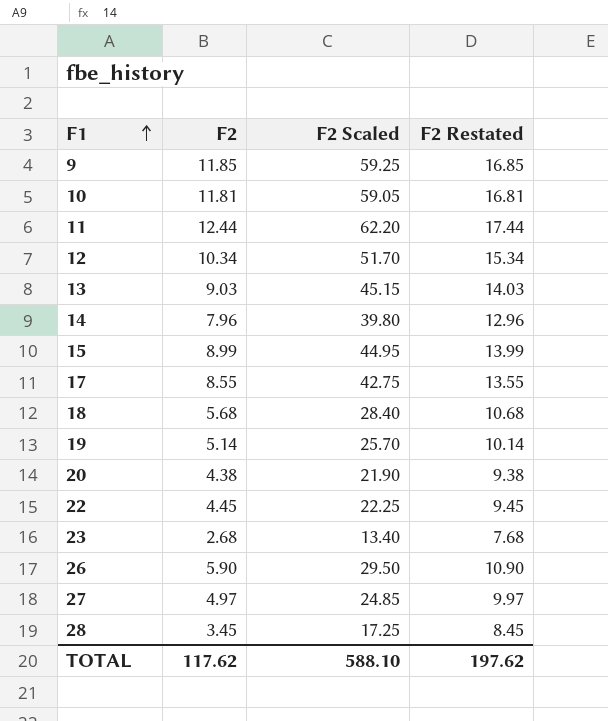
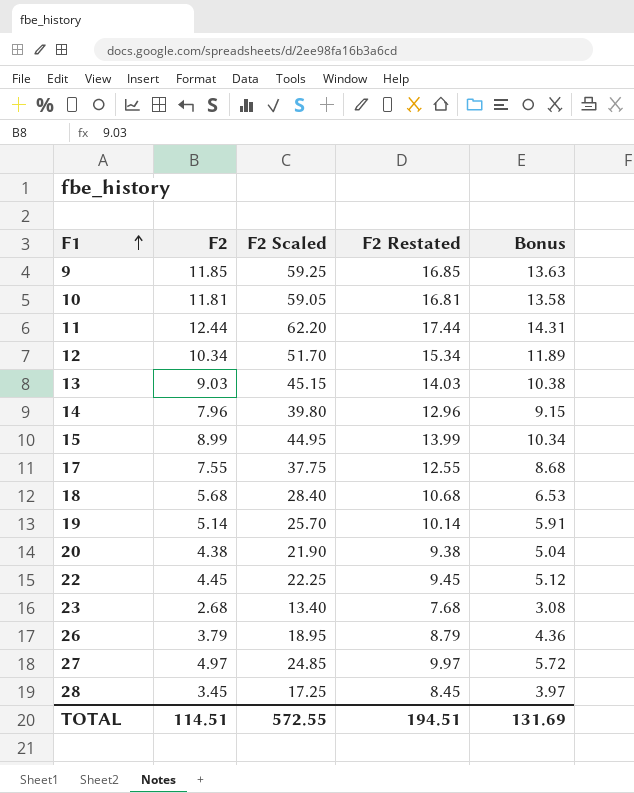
column Bonus | formula: none -> [F2] * 1.15
17 | F2: 8.55 -> 7.55
17 | F2 Scaled: 42.75 -> 37.75
17 | F2 Restated: 13.55 -> 12.55
26 | F2: 5.90 -> 3.79
26 | F2 Scaled: 29.50 -> 18.95
26 | F2 Restated: 10.90 -> 8.79
TOTAL | F2: 117.62 -> 114.51
TOTAL | F2 Scaled: 588.10 -> 572.55
TOTAL | F2 Restated: 197.62 -> 194.51

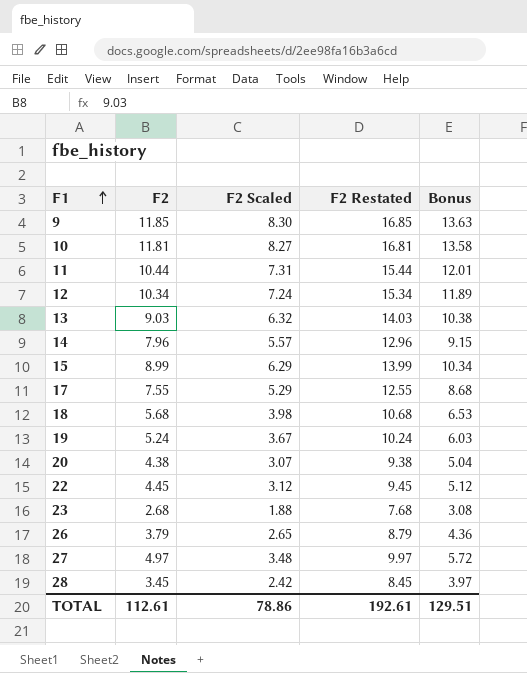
column F2 Scaled | formula: [F2] * 5 -> [F2] * 0.7
11 | F2: 12.44 -> 10.44
11 | F2 Restated: 17.44 -> 15.44
11 | Bonus: 14.31 -> 12.01
19 | F2: 5.14 -> 5.24
19 | F2 Restated: 10.14 -> 10.24
19 | Bonus: 5.91 -> 6.03
TOTAL | F2: 114.51 -> 112.61
TOTAL | F2 Scaled: 572.55 -> 78.86
TOTAL | F2 Restated: 194.51 -> 192.61
TOTAL | Bonus: 131.69 -> 129.51

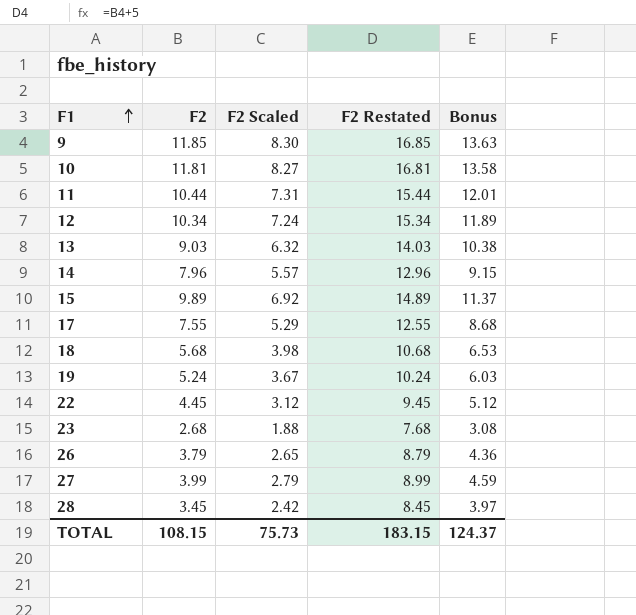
row 20: 4.38 | 3.07 | 9.38 | 5.04 -> none
15 | F2: 8.99 -> 9.89
15 | F2 Scaled: 6.29 -> 6.92
15 | F2 Restated: 13.99 -> 14.89
15 | Bonus: 10.34 -> 11.37
27 | F2: 4.97 -> 3.99
27 | F2 Scaled: 3.48 -> 2.79
27 | F2 Restated: 9.97 -> 8.99
27 | Bonus: 5.72 -> 4.59
TOTAL | F2: 112.61 -> 108.15
TOTAL | F2 Scaled: 78.86 -> 75.73
TOTAL | F2 Restated: 192.61 -> 183.15
TOTAL | Bonus: 129.51 -> 124.37

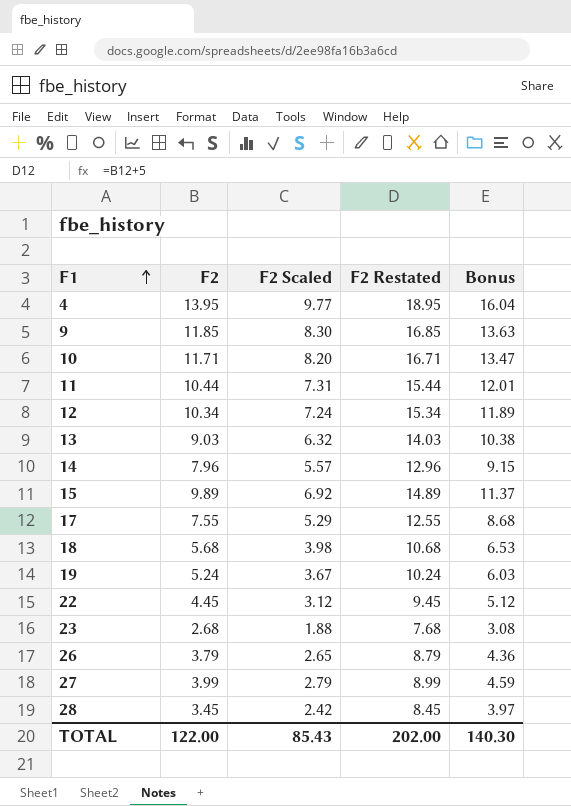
row 4: none -> 13.95 | 9.77 | 18.95 | 16.04
10 | F2: 11.81 -> 11.71
10 | F2 Scaled: 8.27 -> 8.20
10 | F2 Restated: 16.81 -> 16.71
10 | Bonus: 13.58 -> 13.47
TOTAL | F2: 108.15 -> 122.00
TOTAL | F2 Scaled: 75.73 -> 85.43
TOTAL | F2 Restated: 183.15 -> 202.00
TOTAL | Bonus: 124.37 -> 140.30

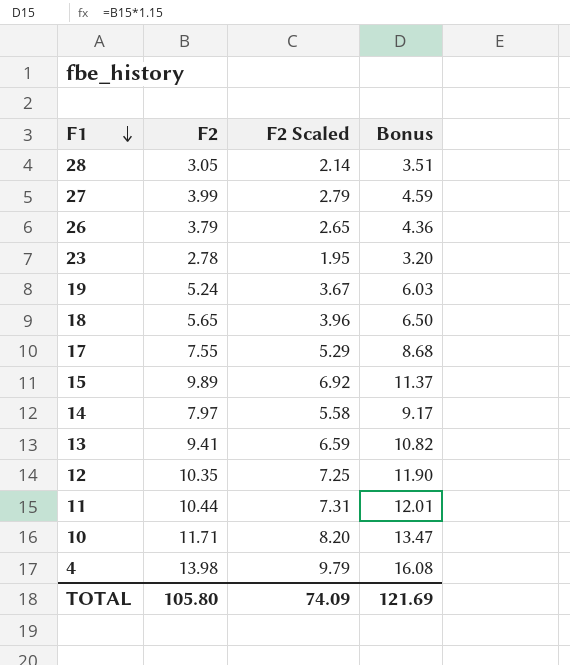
row order: F1 ascending -> F1 descending
column F2 Restated | formula: [F2] + 5 -> none
row 9: 11.85 | 8.30 | 16.85 | 13.63 -> none
row 22: 4.45 | 3.12 | 9.45 | 5.12 -> none
28 | F2: 3.45 -> 3.05
28 | F2 Scaled: 2.42 -> 2.14
28 | Bonus: 3.97 -> 3.51
23 | F2: 2.68 -> 2.78
23 | F2 Scaled: 1.88 -> 1.95
23 | Bonus: 3.08 -> 3.20
18 | F2: 5.68 -> 5.65
18 | F2 Scaled: 3.98 -> 3.96
18 | Bonus: 6.53 -> 6.50
14 | F2: 7.96 -> 7.97
14 | F2 Scaled: 5.57 -> 5.58
14 | Bonus: 9.15 -> 9.17
13 | F2: 9.03 -> 9.41
13 | F2 Scaled: 6.32 -> 6.59
13 | Bonus: 10.38 -> 10.82
12 | F2: 10.34 -> 10.35
12 | F2 Scaled: 7.24 -> 7.25
12 | Bonus: 11.89 -> 11.90
4 | F2: 13.95 -> 13.98
4 | F2 Scaled: 9.77 -> 9.79
4 | Bonus: 16.04 -> 16.08
TOTAL | F2: 122.00 -> 105.80
TOTAL | F2 Scaled: 85.43 -> 74.09
TOTAL | Bonus: 140.30 -> 121.69

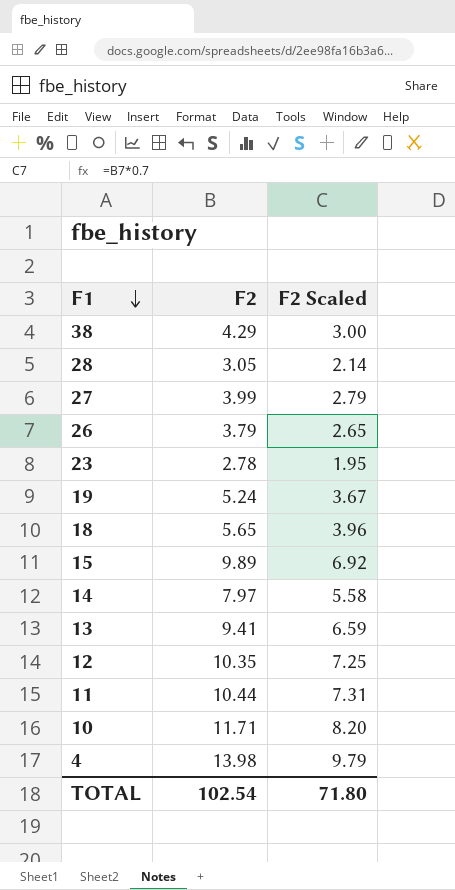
column Bonus | formula: [F2] * 1.15 -> none
row 17: 7.55 | 5.29 | 8.68 -> none
row 38: none -> 4.29 | 3.00
TOTAL | F2: 105.80 -> 102.54
TOTAL | F2 Scaled: 74.09 -> 71.80

